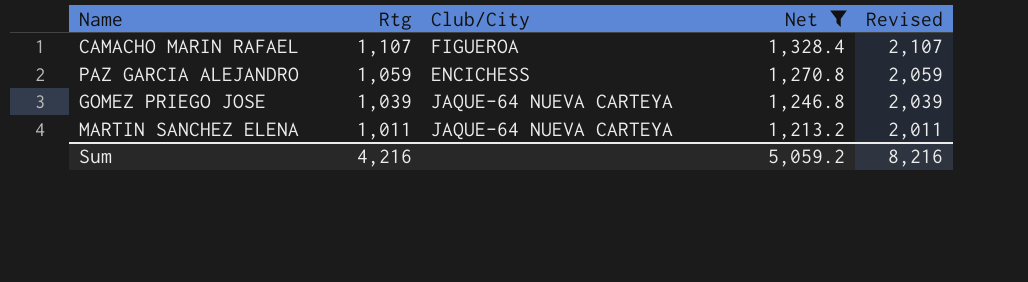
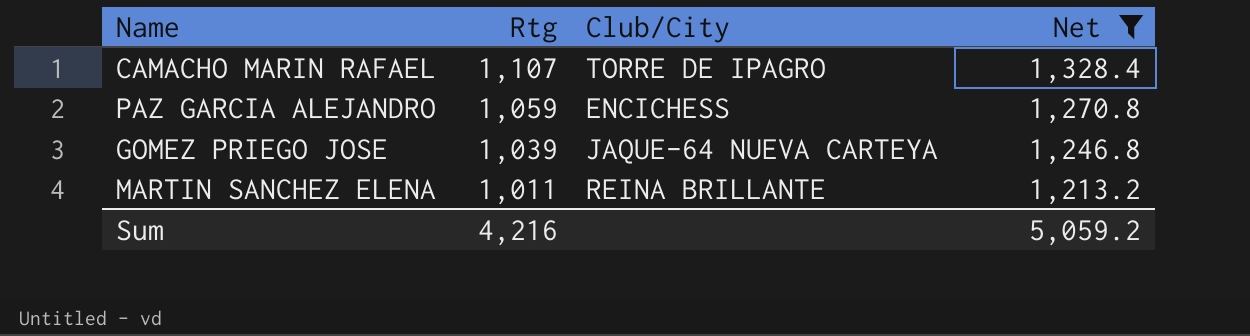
column Revised | formula: [Rtg] + 1000 -> none
CAMACHO MARIN RAFAEL | Club/City: FIGUEROA -> TORRE DE IPAGRO
MARTIN SANCHEZ ELENA | Club/City: JAQUE-64 NUEVA CARTEYA -> REINA BRILLANTE

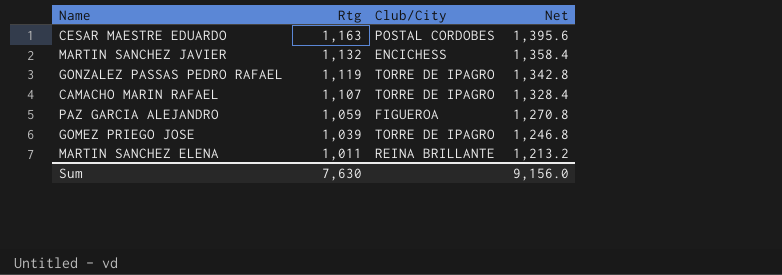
filter: Net <= 1,328.4 -> none
PAZ GARCIA ALEJANDRO | Club/City: ENCICHESS -> FIGUEROA
GOMEZ PRIEGO JOSE | Club/City: JAQUE-64 NUEVA CARTEYA -> TORRE DE IPAGRO
Sum | Rtg: 4,216 -> 7,630
Sum | Net: 5,059.2 -> 9,156.0

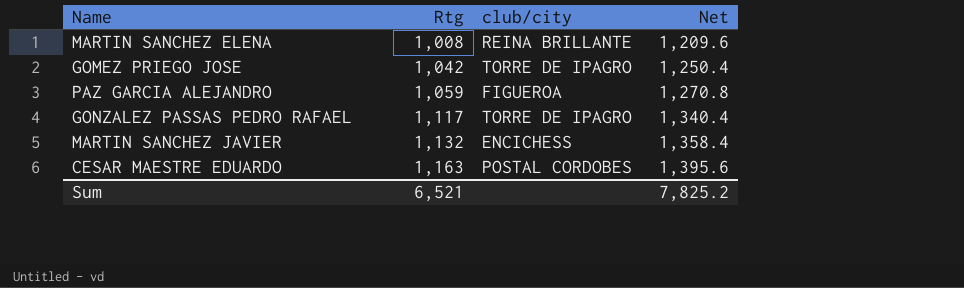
row order: Rtg descending -> Rtg ascending
column name: Club/City -> club/city
row CAMACHO MARIN RAFAEL: 1,107 | TORRE DE IPAGRO | 1,328.4 -> none
MARTIN SANCHEZ ELENA | Rtg: 1,011 -> 1,008
MARTIN SANCHEZ ELENA | Net: 1,213.2 -> 1,209.6
GOMEZ PRIEGO JOSE | Rtg: 1,039 -> 1,042
GOMEZ PRIEGO JOSE | Net: 1,246.8 -> 1,250.4
GONZALEZ PASSAS PEDRO RAFAEL | Rtg: 1,119 -> 1,117
GONZALEZ PASSAS PEDRO RAFAEL | Net: 1,342.8 -> 1,340.4
Sum | Rtg: 7,630 -> 6,521
Sum | Net: 9,156.0 -> 7,825.2

